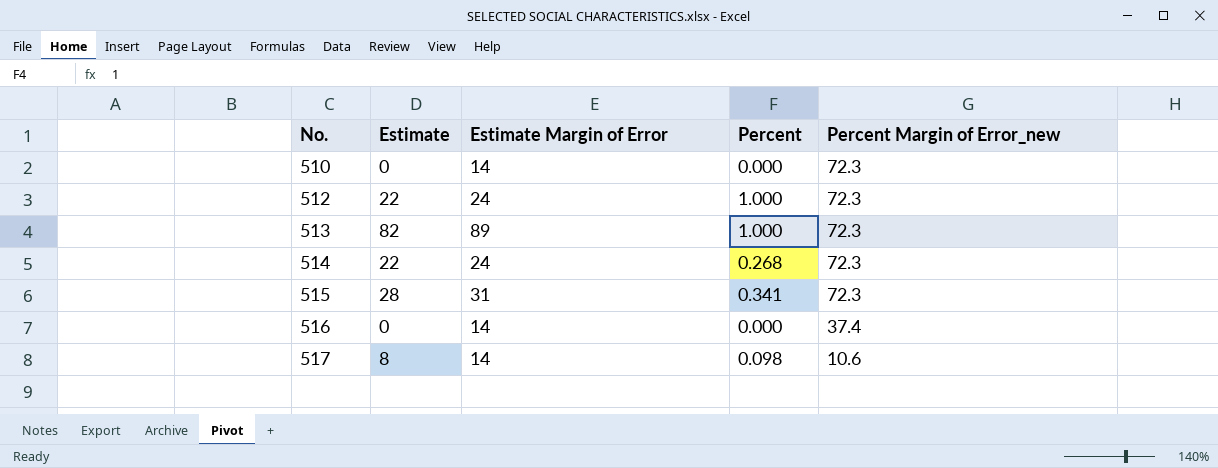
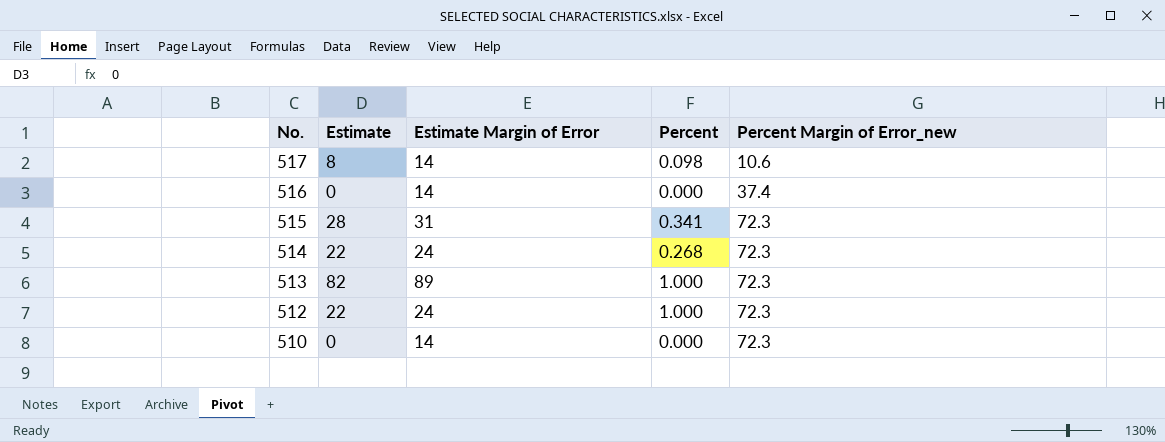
row order: No. ascending -> No. descending

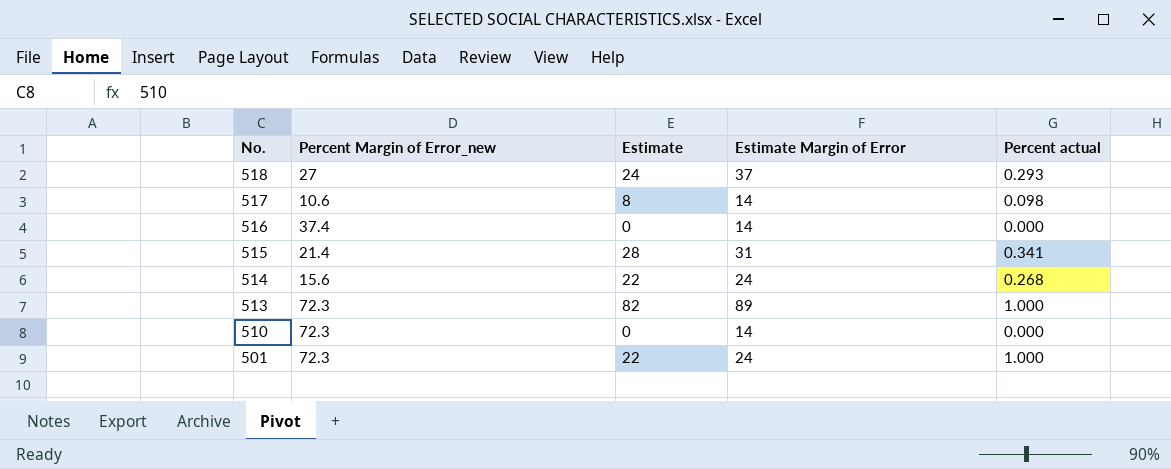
column Percent Margin of Error_new | position: 5 -> 2
column name: Percent -> Percent actual
row 512: 22 | 24 | 1.000 | 72.3 -> none
row 518: none -> 27 | 24 | 37 | 0.293
515 | Percent Margin of Error_new: 72.3 -> 21.4
514 | Percent Margin of Error_new: 72.3 -> 15.6
row 501: none -> 72.3 | 22 | 24 | 1.000

